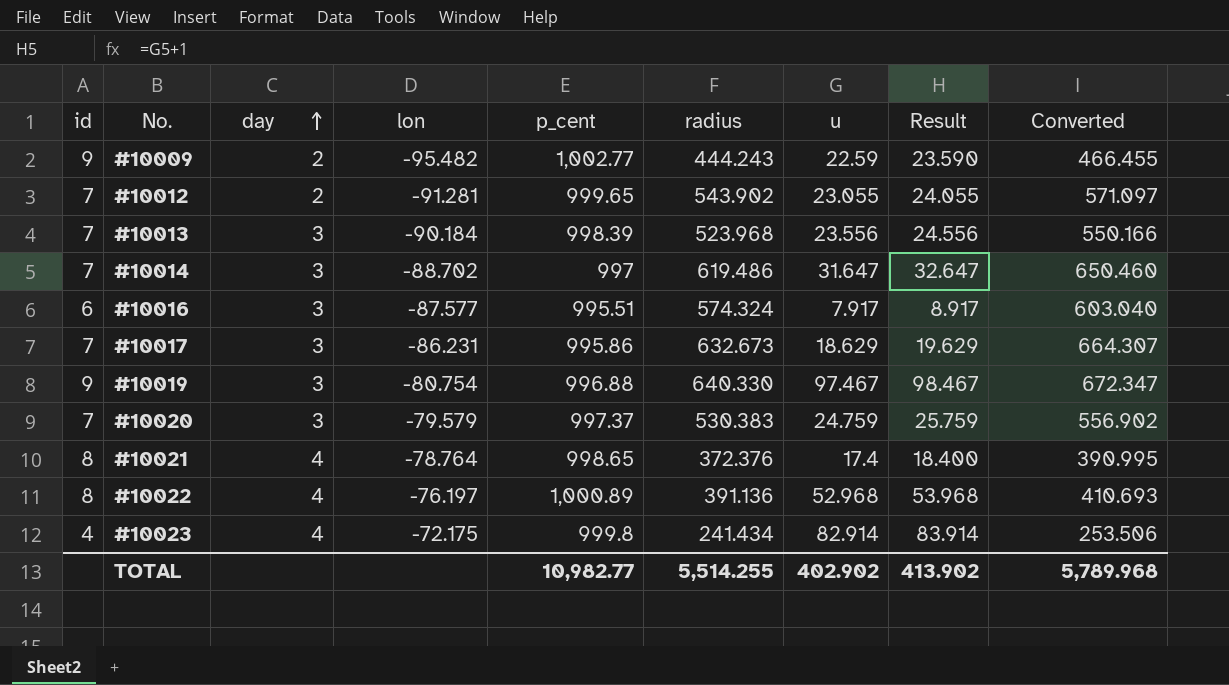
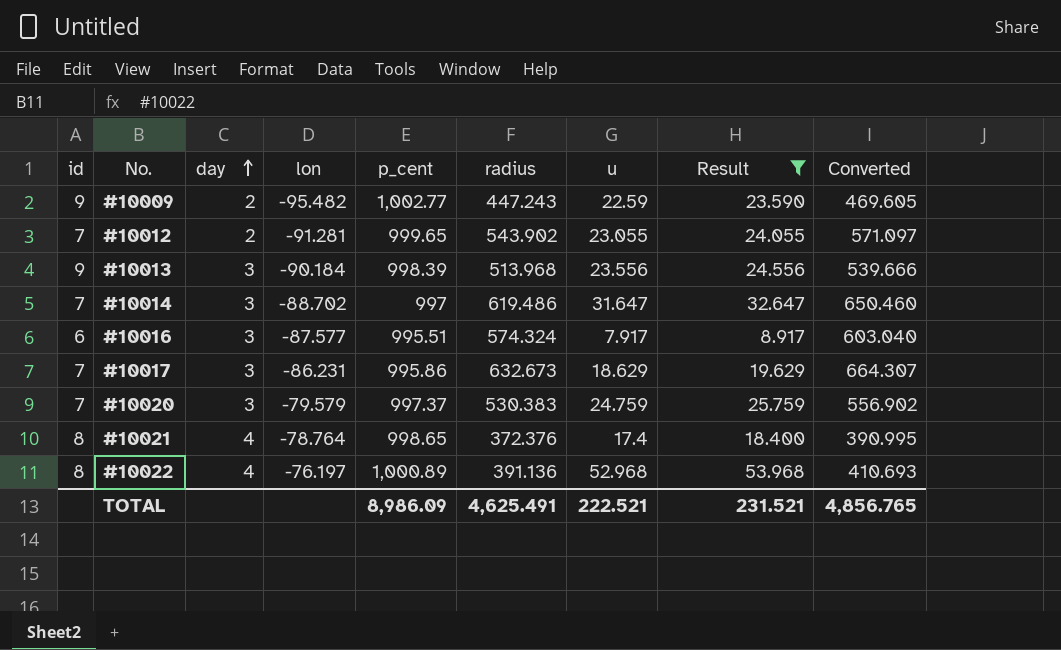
filter: none -> Result <= 53.968
#10009 | radius: 444.243 -> 447.243
#10009 | Converted: 466.455 -> 469.605
#10013 | id: 7 -> 9
#10013 | radius: 523.968 -> 513.968
#10013 | Converted: 550.166 -> 539.666
TOTAL | p_cent: 10,982.77 -> 8,986.09
TOTAL | radius: 5,514.255 -> 4,625.491
TOTAL | u: 402.902 -> 222.521
TOTAL | Result: 413.902 -> 231.521
TOTAL | Converted: 5,789.968 -> 4,856.765

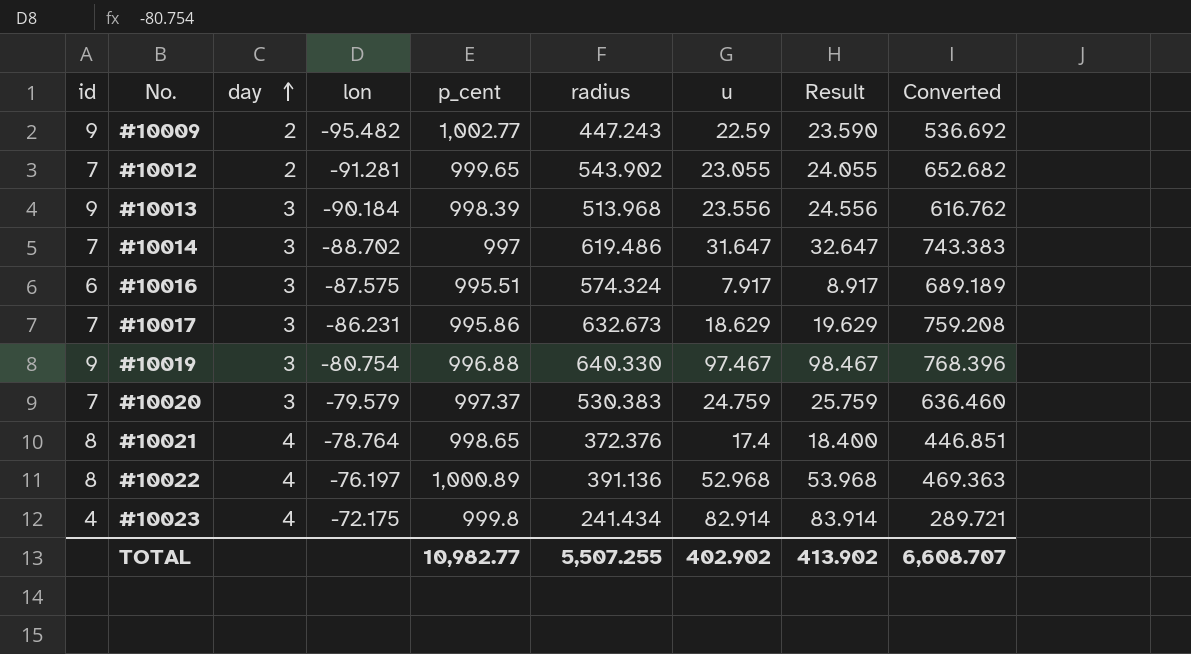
filter: Result <= 53.968 -> none
column Converted | formula: [radius] * 1.05 -> [radius] * 1.2
#10016 | lon: -87.577 -> -87.575
TOTAL | p_cent: 8,986.09 -> 10,982.77
TOTAL | radius: 4,625.491 -> 5,507.255
TOTAL | u: 222.521 -> 402.902
TOTAL | Result: 231.521 -> 413.902
TOTAL | Converted: 4,856.765 -> 6,608.707

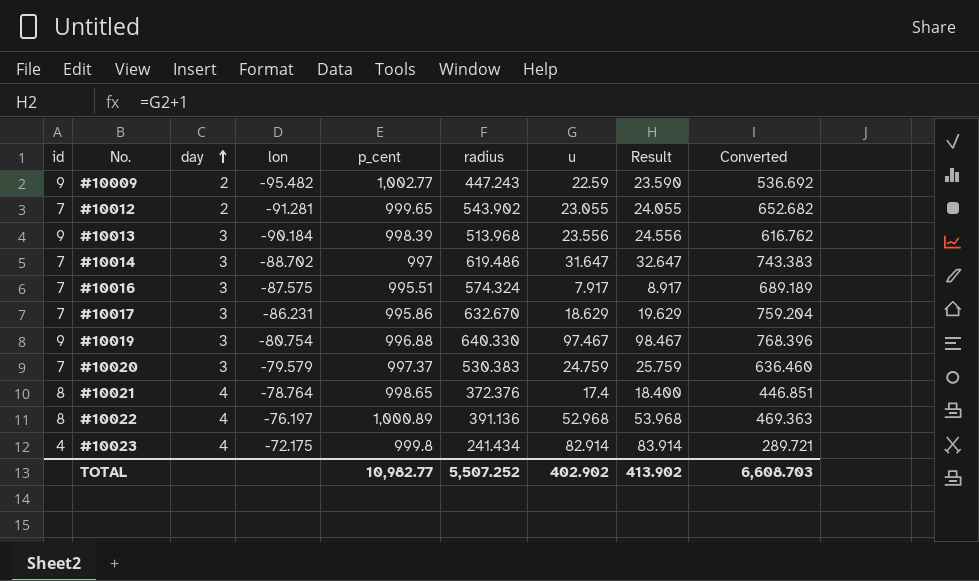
#10016 | id: 6 -> 7
#10017 | radius: 632.673 -> 632.670
#10017 | Converted: 759.208 -> 759.204
TOTAL | radius: 5,507.255 -> 5,507.252
TOTAL | Converted: 6,608.707 -> 6,608.703

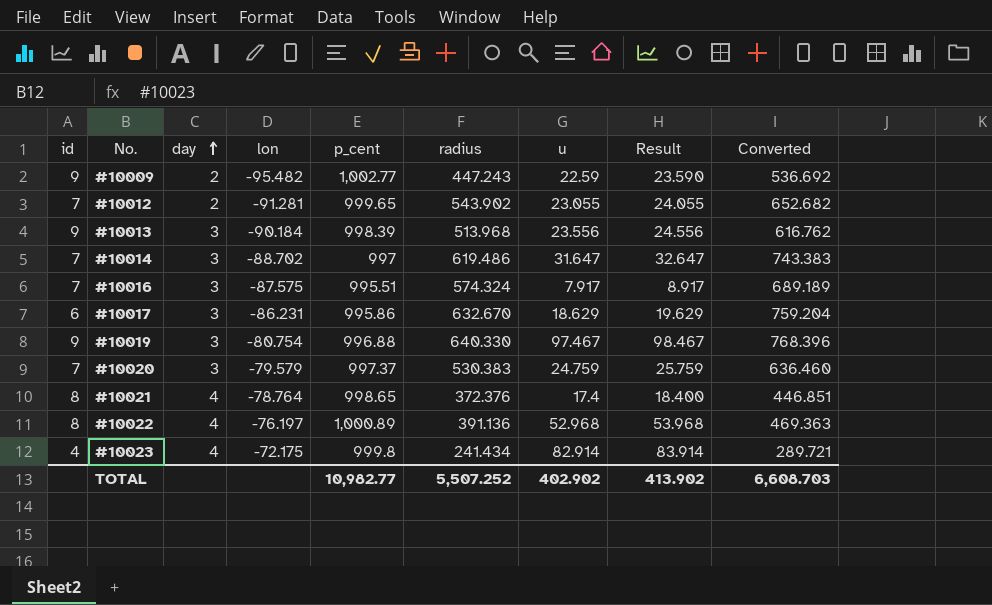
#10017 | id: 7 -> 6

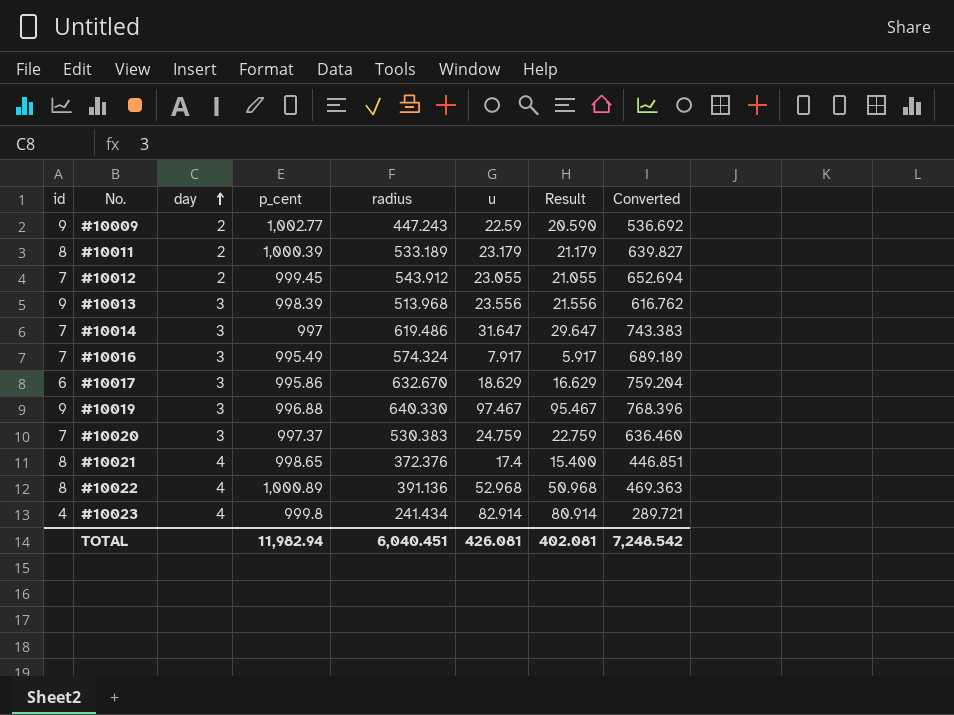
column lon | position: 4 -> none
column Result | formula: [u] + 1 -> [u] - 2
row #10011: none -> 8 | 2 | 1,000.39 | 533.189 | 23.179 | 21.179 | 639.827
#10012 | p_cent: 999.65 -> 999.45
#10012 | radius: 543.902 -> 543.912
#10012 | Converted: 652.682 -> 652.694
#10016 | p_cent: 995.51 -> 995.49
TOTAL | p_cent: 10,982.77 -> 11,982.94
TOTAL | radius: 5,507.252 -> 6,040.451
TOTAL | u: 402.902 -> 426.081
TOTAL | Result: 413.902 -> 402.081
TOTAL | Converted: 6,608.703 -> 7,248.542

